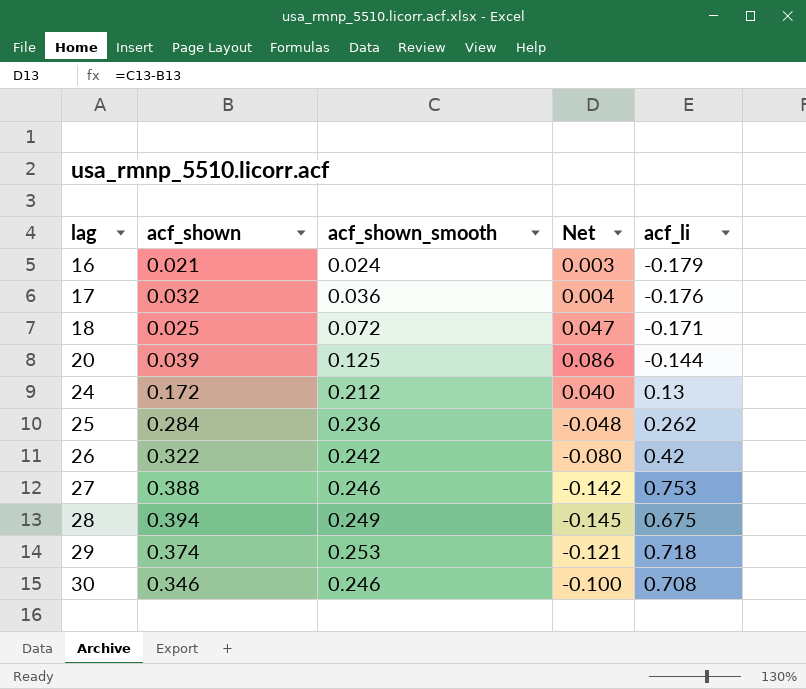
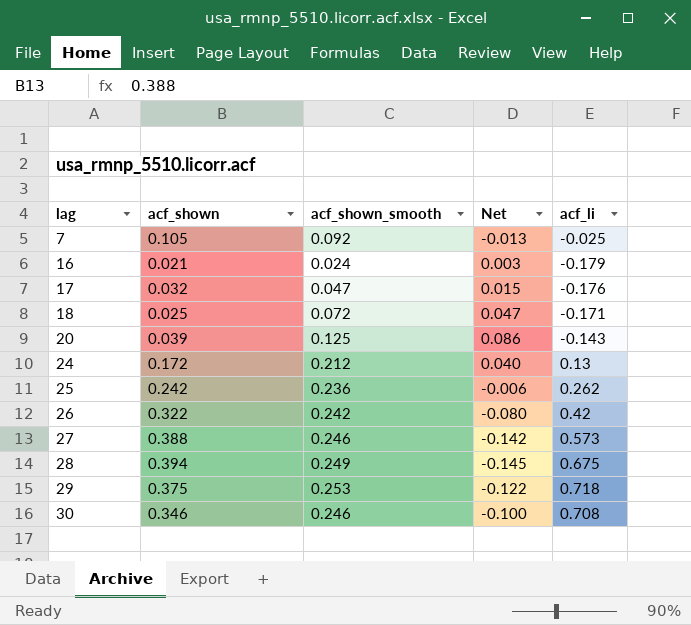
row 7: none -> 0.105 | 0.092 | -0.013 | -0.025
17 | acf_shown_smooth: 0.036 -> 0.047
17 | Net: 0.004 -> 0.015
20 | acf_li: -0.144 -> -0.143
25 | acf_shown: 0.284 -> 0.242
25 | Net: -0.048 -> -0.006
27 | acf_li: 0.753 -> 0.573
29 | acf_shown: 0.374 -> 0.375
29 | Net: -0.121 -> -0.122

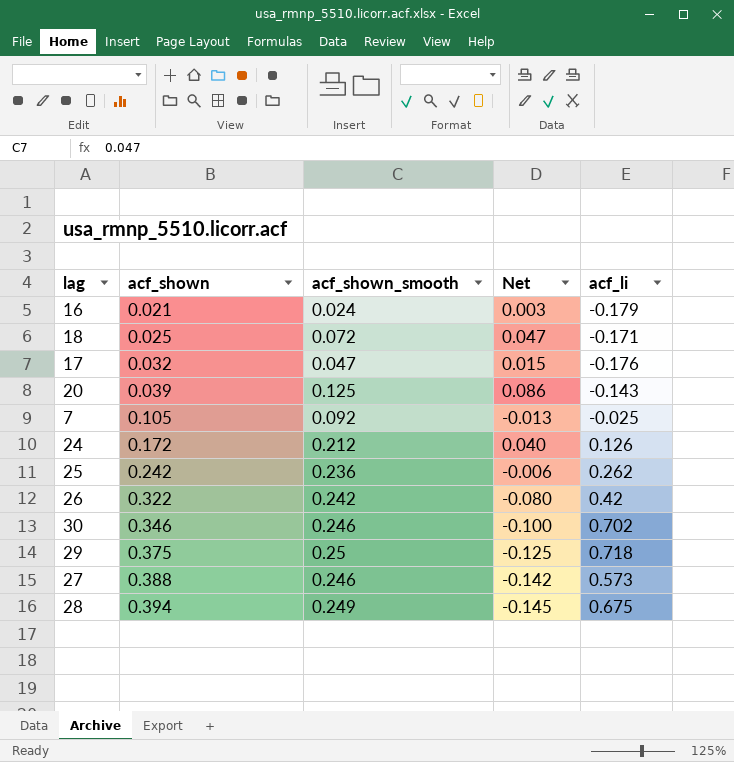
row order: lag ascending -> acf_shown ascending
24 | acf_li: 0.13 -> 0.126
30 | acf_li: 0.708 -> 0.702
29 | acf_shown_smooth: 0.253 -> 0.25
29 | Net: -0.122 -> -0.125

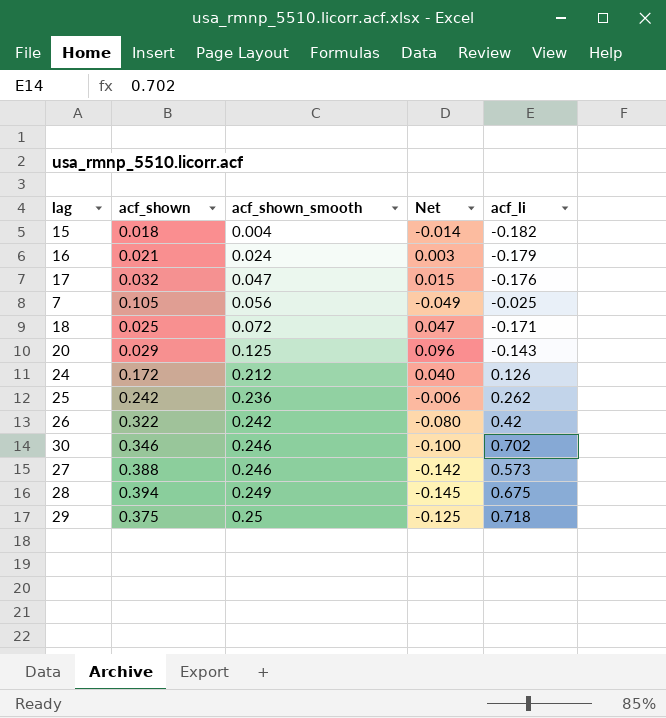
row order: acf_shown ascending -> acf_shown_smooth ascending
row 15: none -> 0.018 | 0.004 | -0.014 | -0.182
7 | acf_shown_smooth: 0.092 -> 0.056
7 | Net: -0.013 -> -0.049
20 | acf_shown: 0.039 -> 0.029
20 | Net: 0.086 -> 0.096

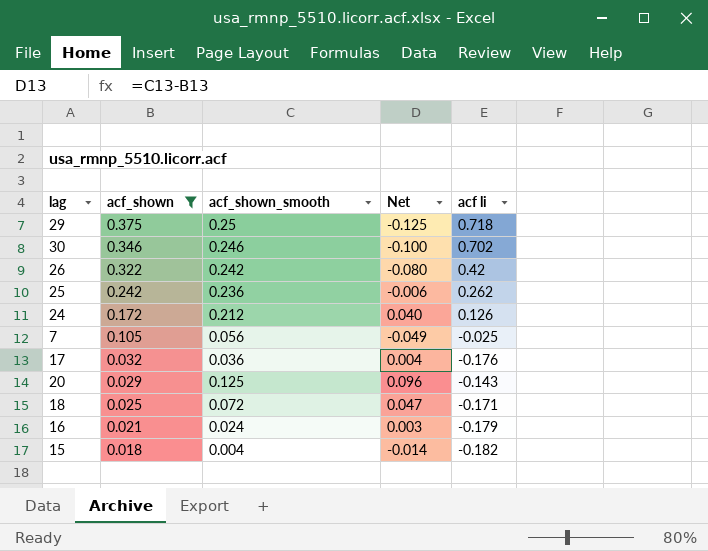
filter: none -> acf_shown <= 0.375
row order: acf_shown_smooth ascending -> acf_shown descending
column name: acf_li -> acf li
17 | acf_shown_smooth: 0.047 -> 0.036
17 | Net: 0.015 -> 0.004

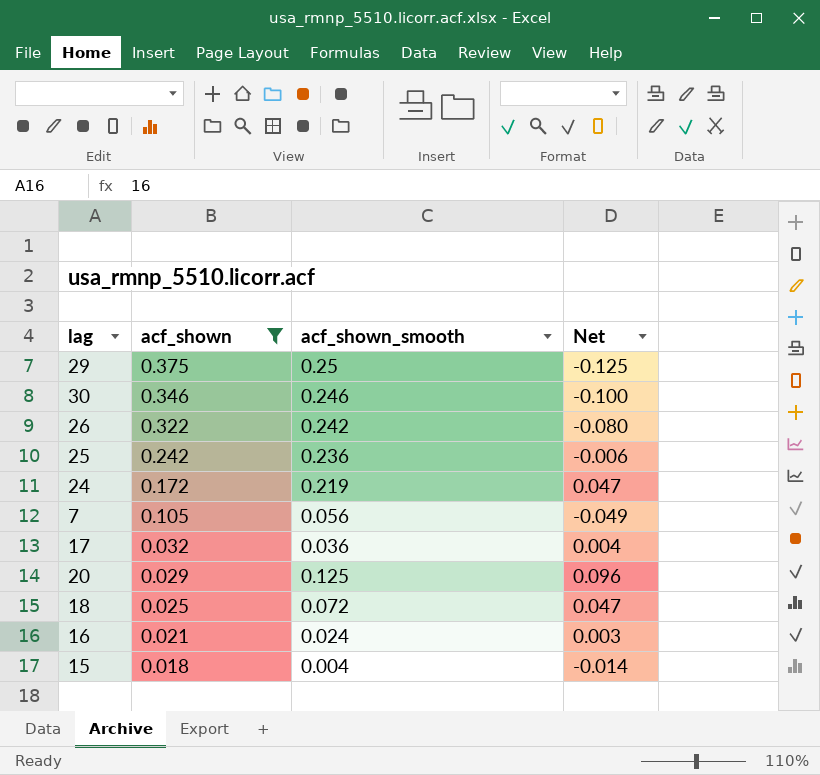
column acf li | position: 5 -> none
24 | acf_shown_smooth: 0.212 -> 0.219
24 | Net: 0.040 -> 0.047

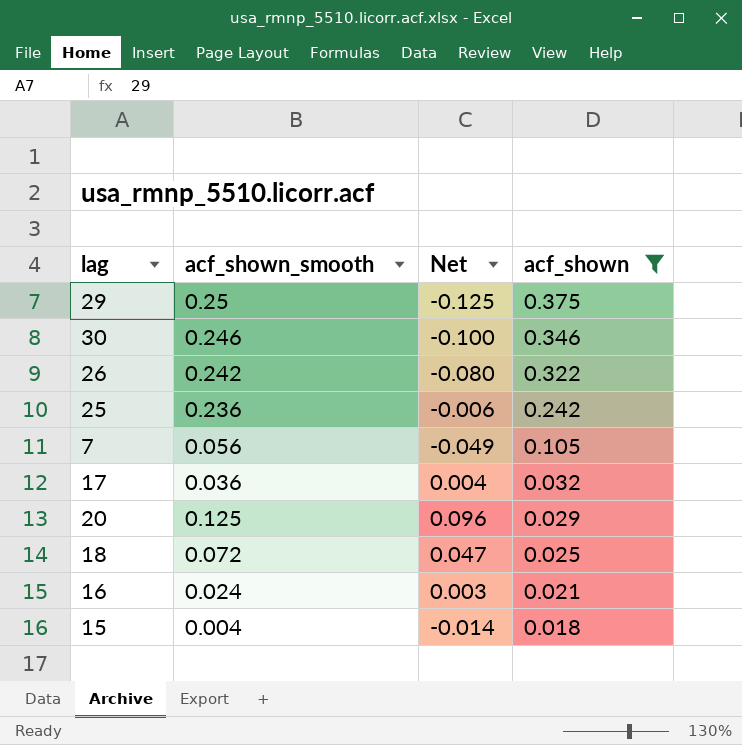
column acf_shown | position: 2 -> 4
row 24: 0.172 | 0.219 | 0.047 -> none

